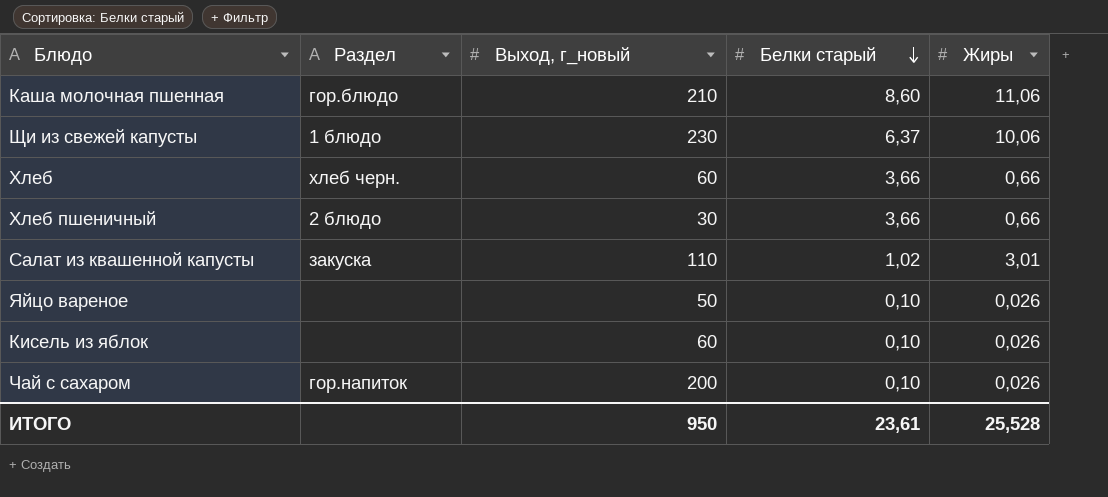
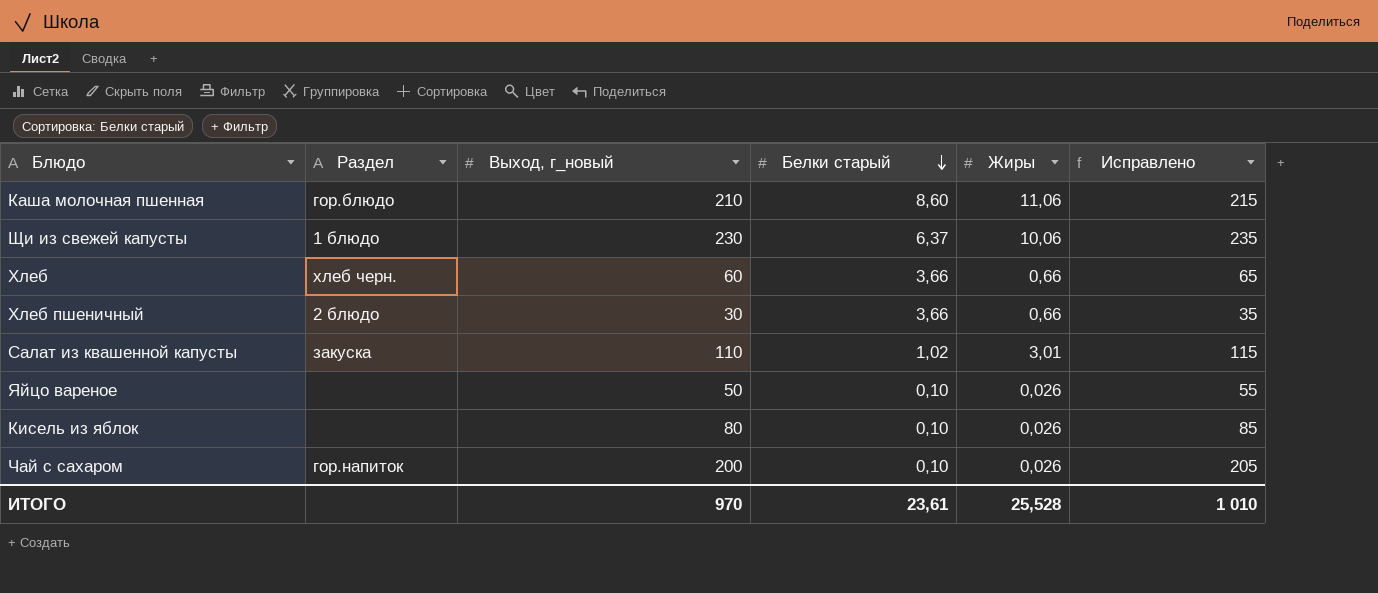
column Исправлено | formula: none -> [Выход, г_новый] + 5
Кисель из яблок | Выход, г_новый: 60 -> 80
ИТОГО | Выход, г_новый: 950 -> 970

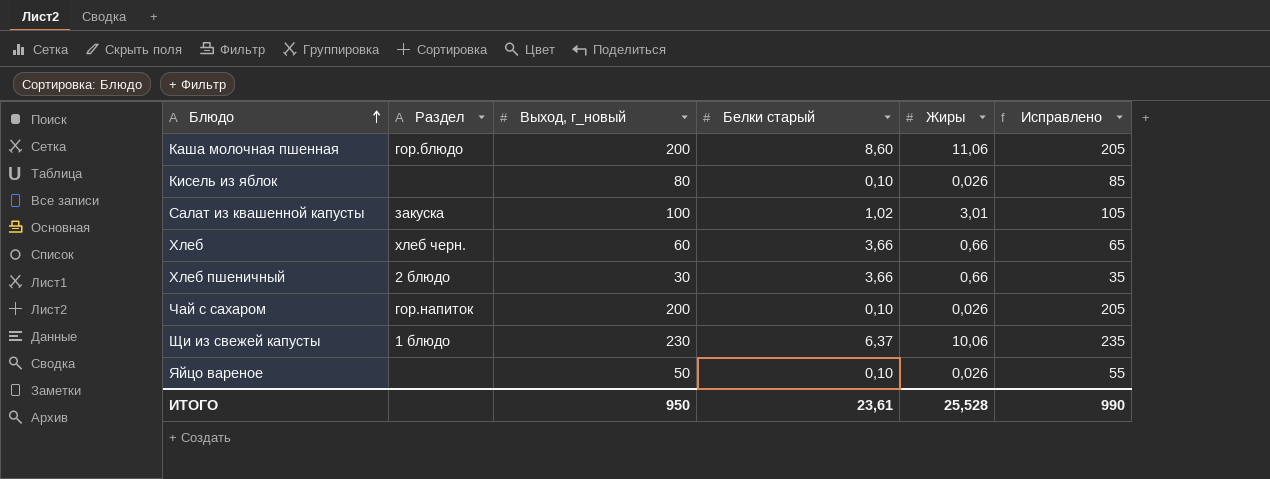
row order: Белки старый descending -> Блюдо ascending
Каша молочная пшенная | Выход, г_новый: 210 -> 200
Каша молочная пшенная | Исправлено: 215 -> 205
Салат из квашенной капусты | Выход, г_новый: 110 -> 100
Салат из квашенной капусты | Исправлено: 115 -> 105
ИТОГО | Выход, г_новый: 970 -> 950
ИТОГО | Исправлено: 1 010 -> 990

